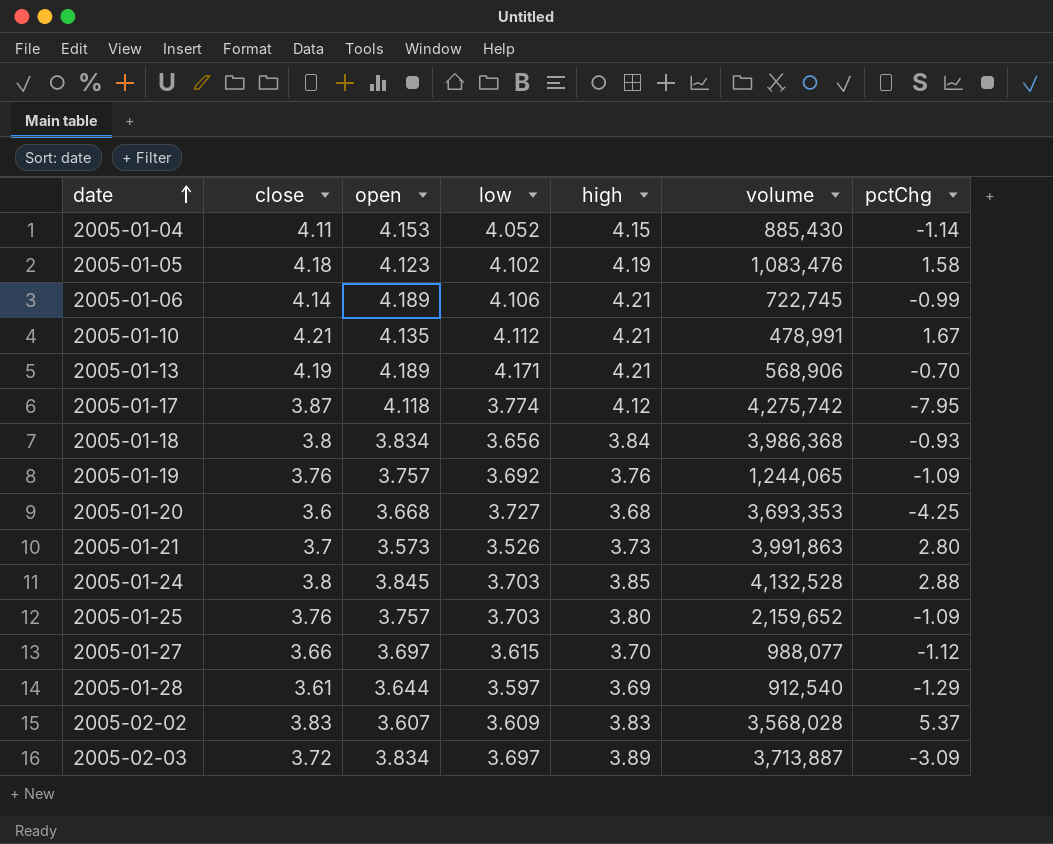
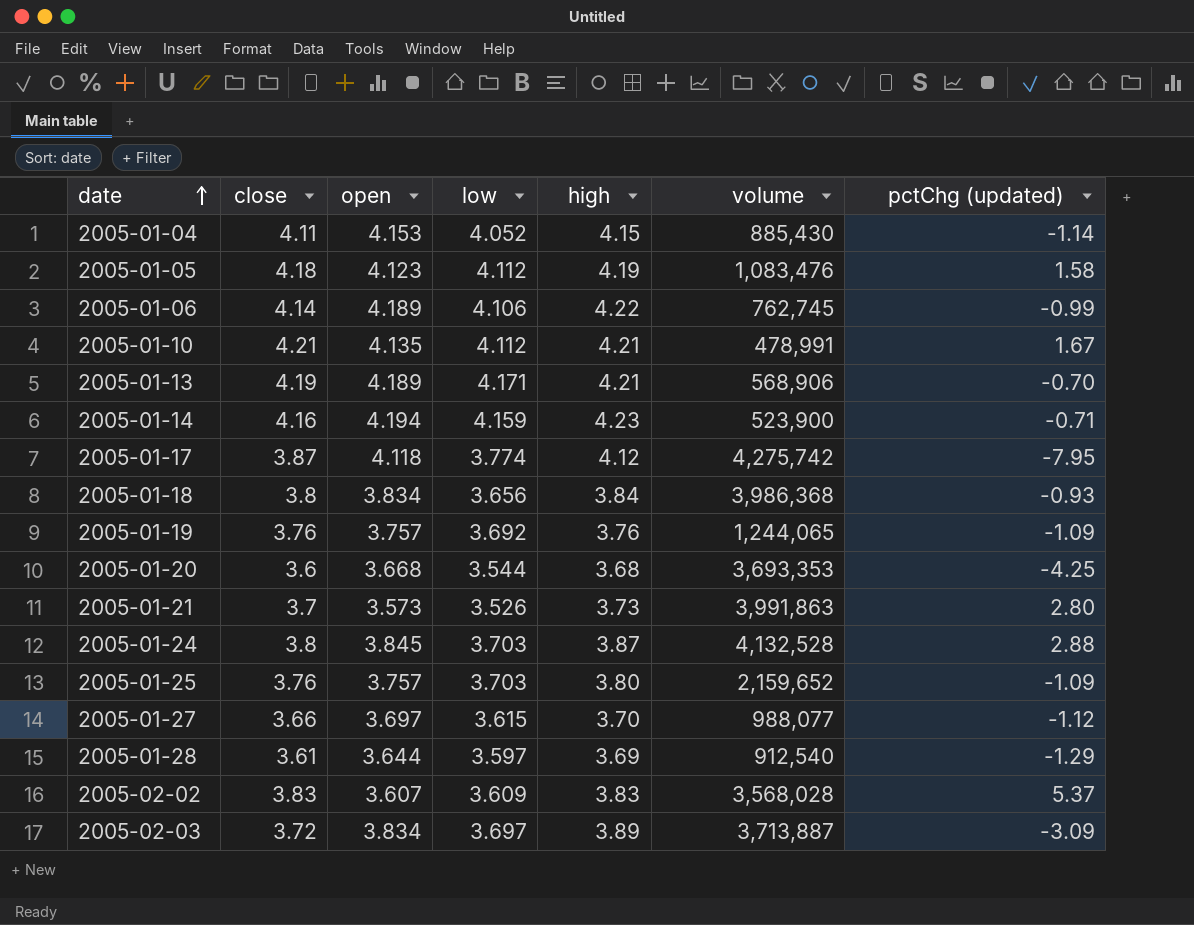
column name: pctChg -> pctChg (updated)
2005-01-05 | low: 4.102 -> 4.112
2005-01-06 | high: 4.21 -> 4.22
2005-01-06 | volume: 722,745 -> 762,745
row 2005-01-14: none -> 4.16 | 4.194 | 4.159 | 4.23 | 523,900 | -0.71
2005-01-20 | low: 3.727 -> 3.544
2005-01-24 | high: 3.85 -> 3.87

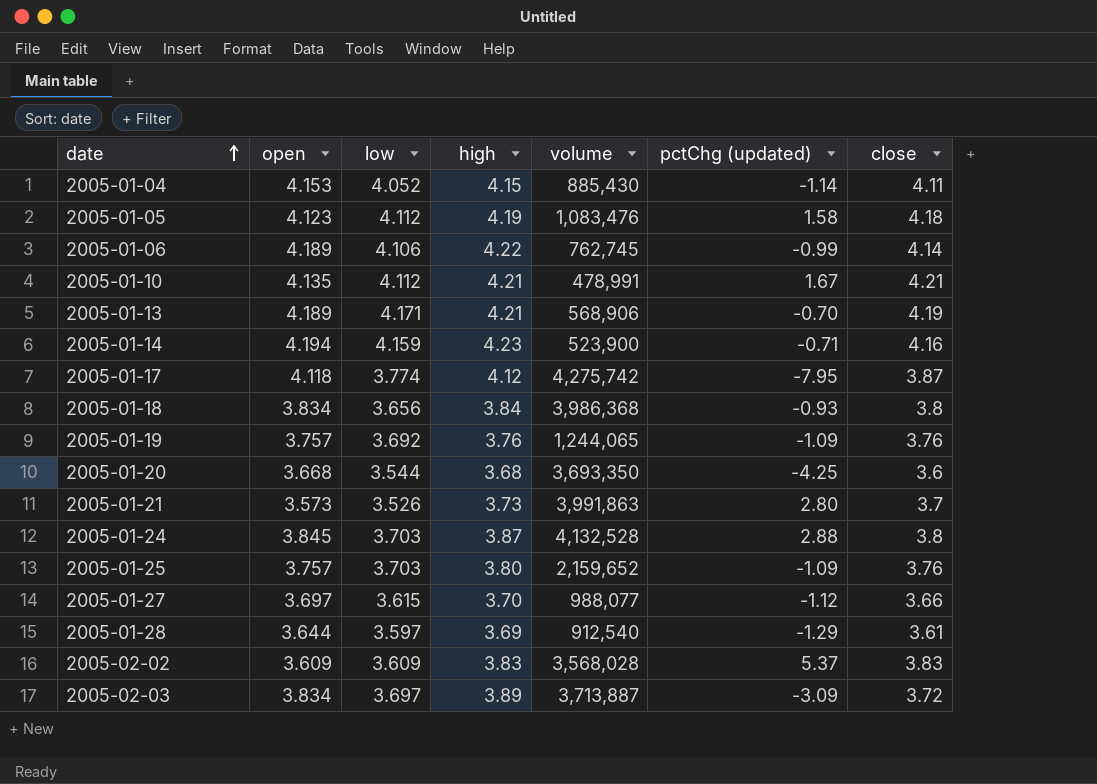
column close | position: 2 -> 7
2005-01-20 | volume: 3,693,353 -> 3,693,350
2005-02-02 | open: 3.607 -> 3.609

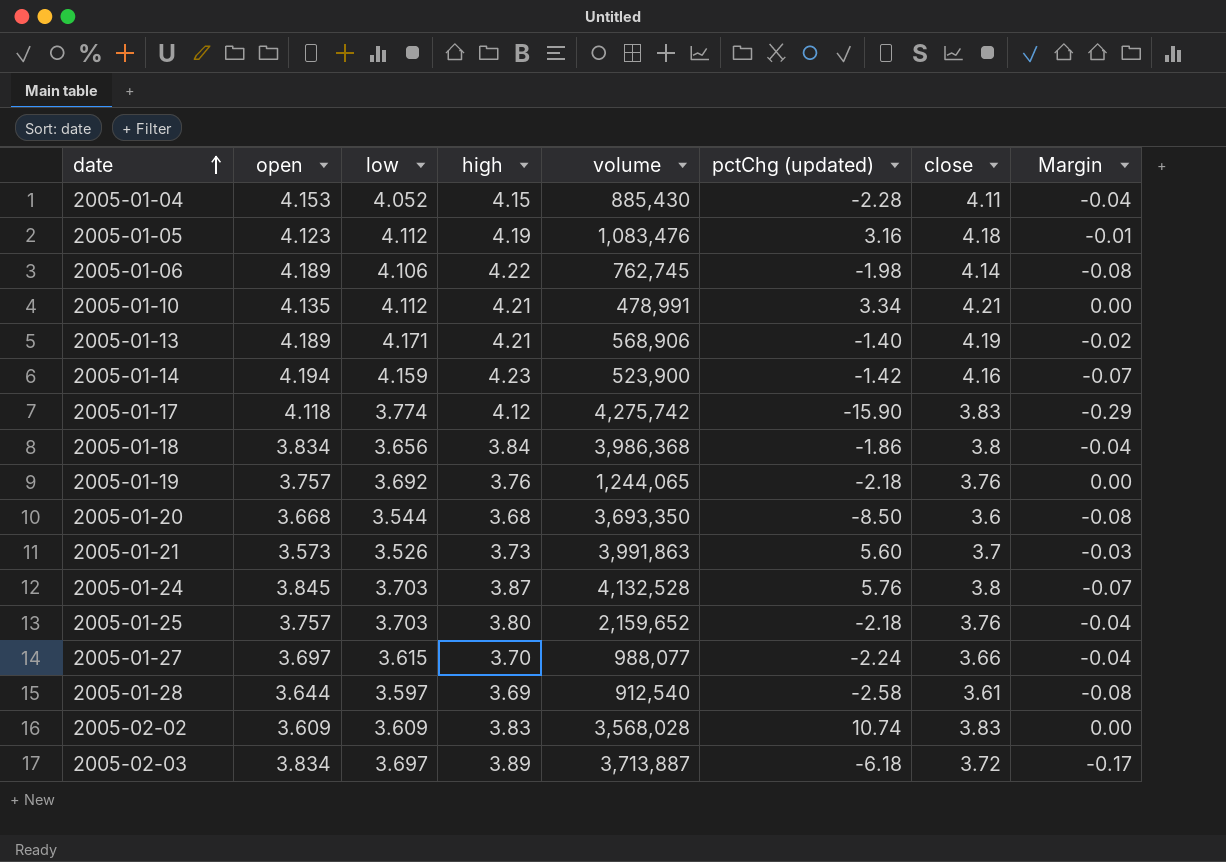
column Margin | formula: none -> [close] - [high]
2005-01-04 | pctChg (updated): -1.14 -> -2.28
2005-01-05 | pctChg (updated): 1.58 -> 3.16
2005-01-06 | pctChg (updated): -0.99 -> -1.98
2005-01-10 | pctChg (updated): 1.67 -> 3.34
2005-01-13 | pctChg (updated): -0.70 -> -1.40
2005-01-14 | pctChg (updated): -0.71 -> -1.42
2005-01-17 | pctChg (updated): -7.95 -> -15.90
2005-01-17 | close: 3.87 -> 3.83
2005-01-18 | pctChg (updated): -0.93 -> -1.86
2005-01-19 | pctChg (updated): -1.09 -> -2.18
2005-01-20 | pctChg (updated): -4.25 -> -8.50
2005-01-21 | pctChg (updated): 2.80 -> 5.60
2005-01-24 | pctChg (updated): 2.88 -> 5.76
2005-01-25 | pctChg (updated): -1.09 -> -2.18
2005-01-27 | pctChg (updated): -1.12 -> -2.24
2005-01-28 | pctChg (updated): -1.29 -> -2.58
2005-02-02 | pctChg (updated): 5.37 -> 10.74
2005-02-03 | pctChg (updated): -3.09 -> -6.18

